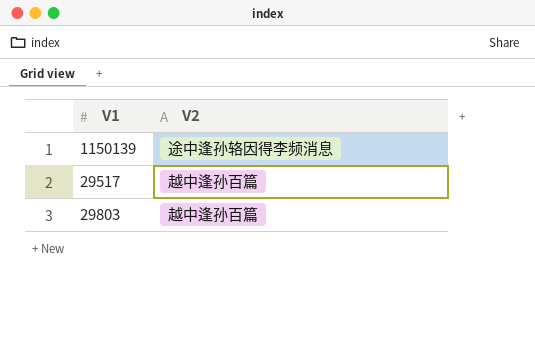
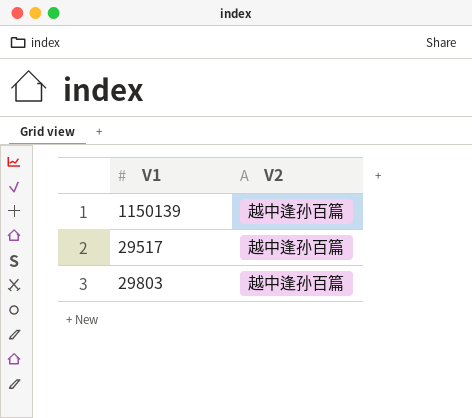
1150139 | V2: 途中逢孙辂因得李频消息 -> 越中逢孙百篇

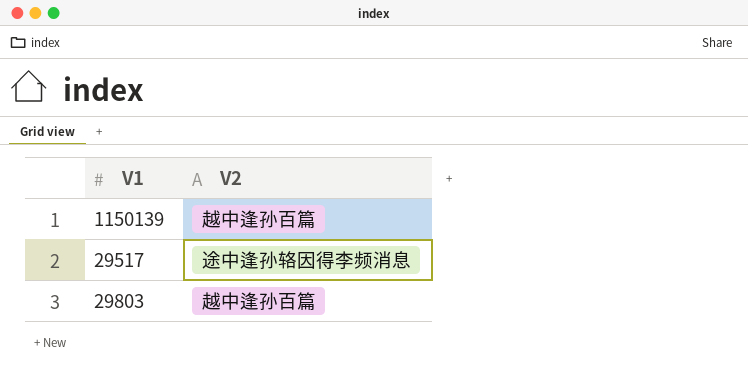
29517 | V2: 越中逢孙百篇 -> 途中逢孙辂因得李频消息

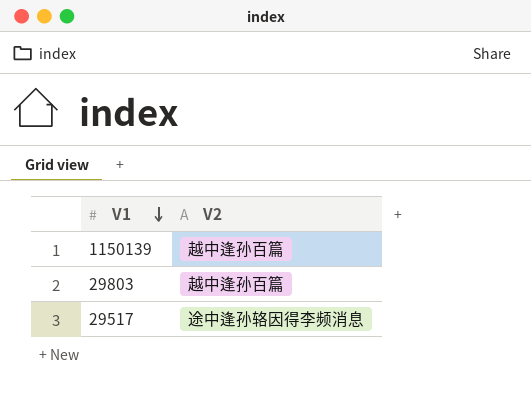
row order: none -> V1 descending

